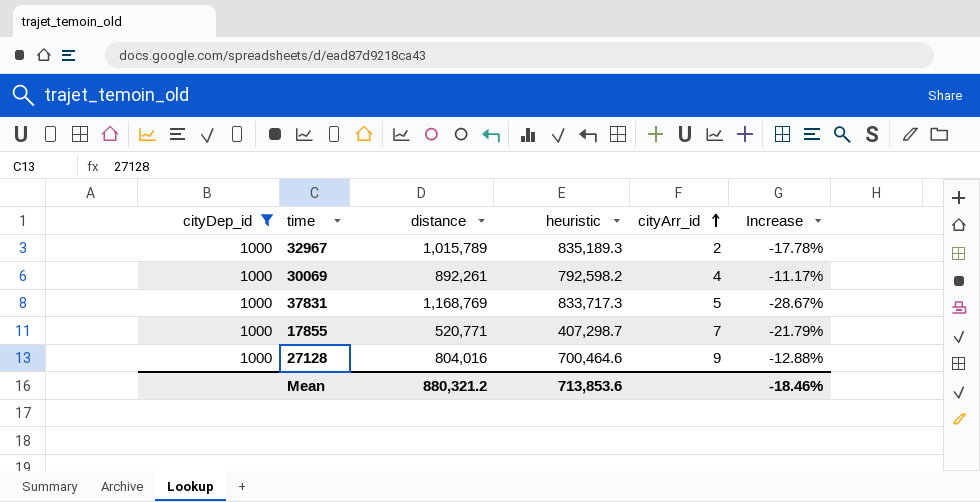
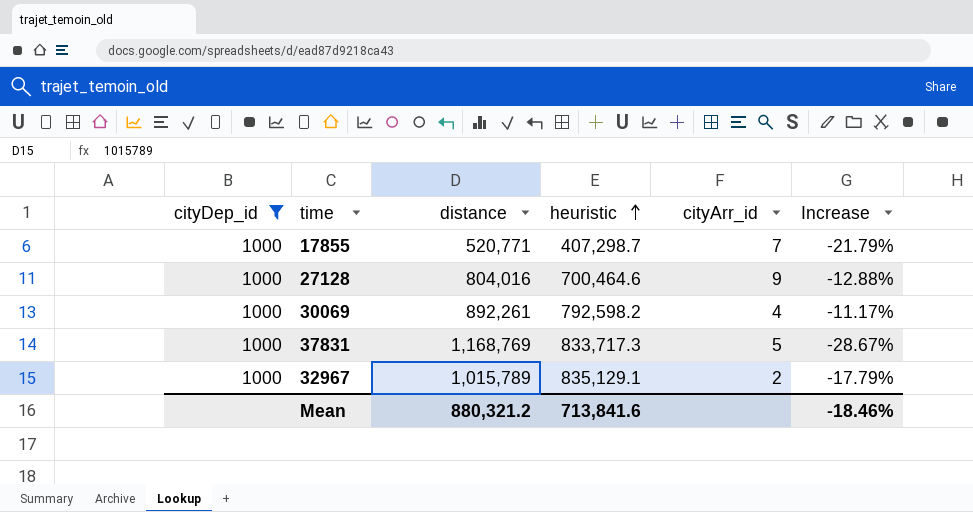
row order: cityArr_id ascending -> heuristic ascending
32967 | heuristic: 835,189.3 -> 835,129.1
32967 | Increase: -17.78% -> -17.79%
Mean | heuristic: 713,853.6 -> 713,841.6

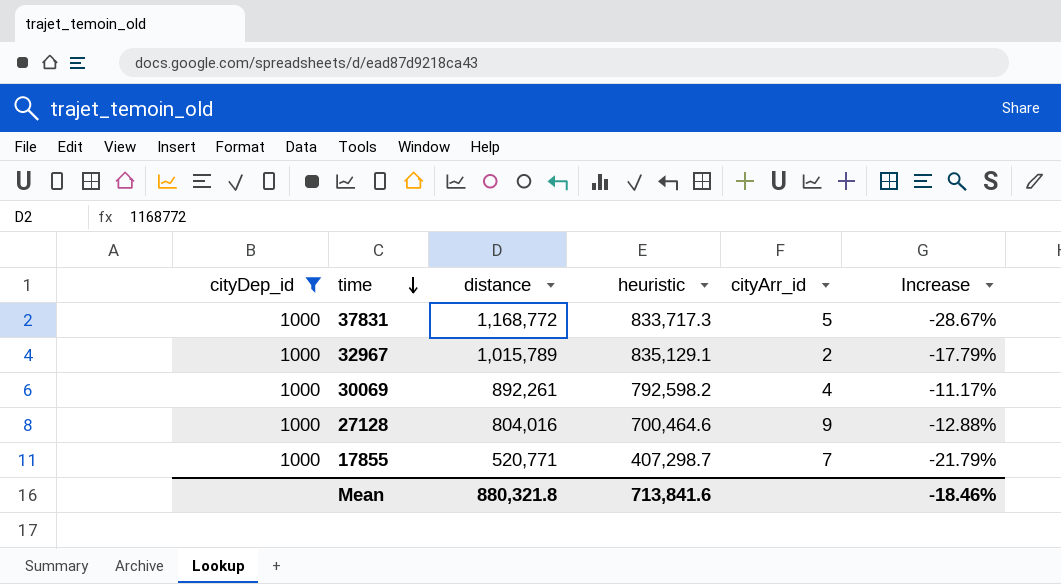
row order: heuristic ascending -> time descending
37831 | distance: 1,168,769 -> 1,168,772
Mean | distance: 880,321.2 -> 880,321.8

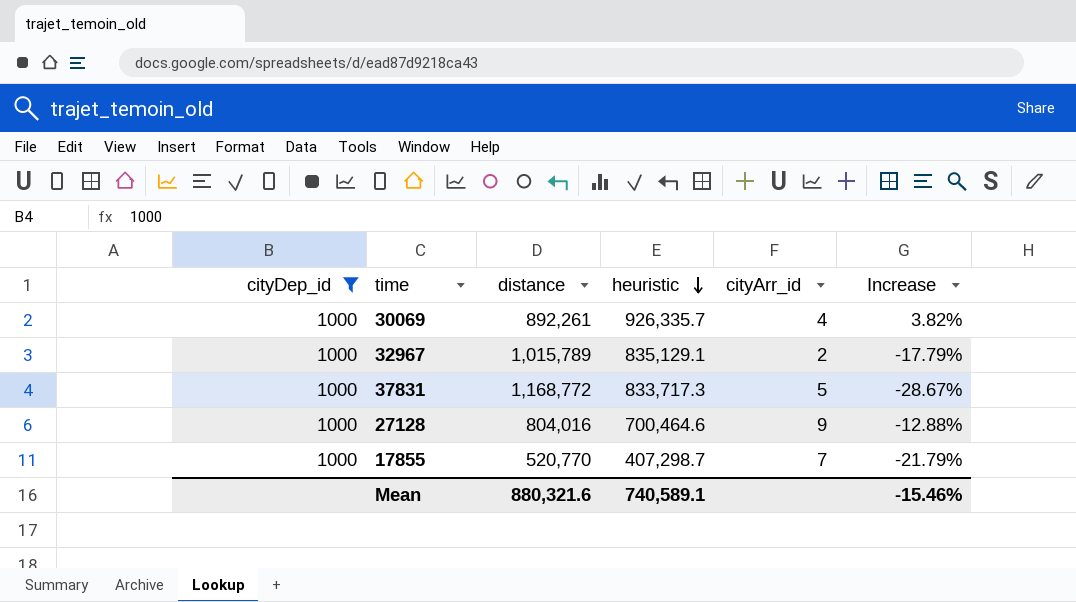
row order: time descending -> heuristic descending
30069 | heuristic: 792,598.2 -> 926,335.7
30069 | Increase: -11.17% -> 3.82%
17855 | distance: 520,771 -> 520,770
Mean | distance: 880,321.8 -> 880,321.6
Mean | heuristic: 713,841.6 -> 740,589.1
Mean | Increase: -18.46% -> -15.46%

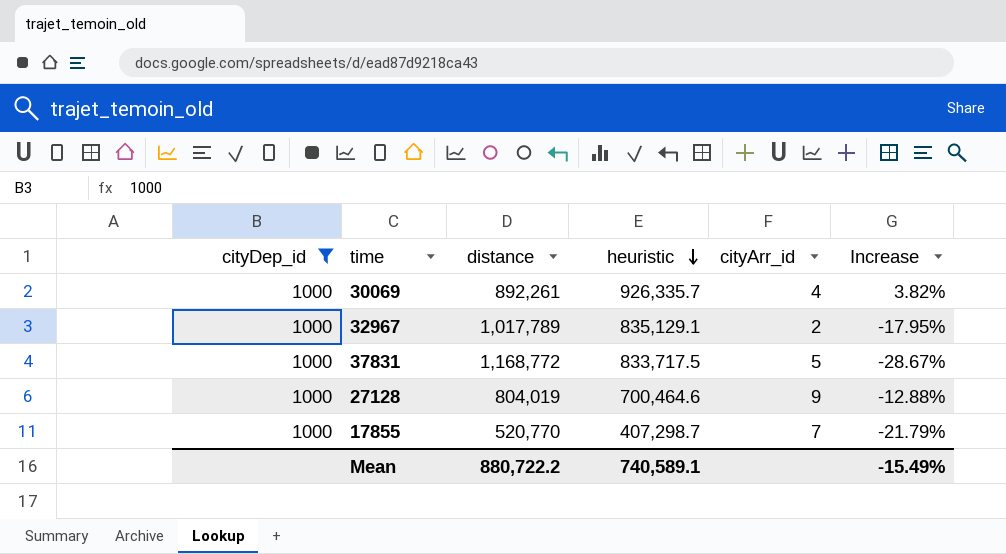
32967 | distance: 1,015,789 -> 1,017,789
32967 | Increase: -17.79% -> -17.95%
37831 | heuristic: 833,717.3 -> 833,717.5
27128 | distance: 804,016 -> 804,019
Mean | distance: 880,321.6 -> 880,722.2
Mean | Increase: -15.46% -> -15.49%

